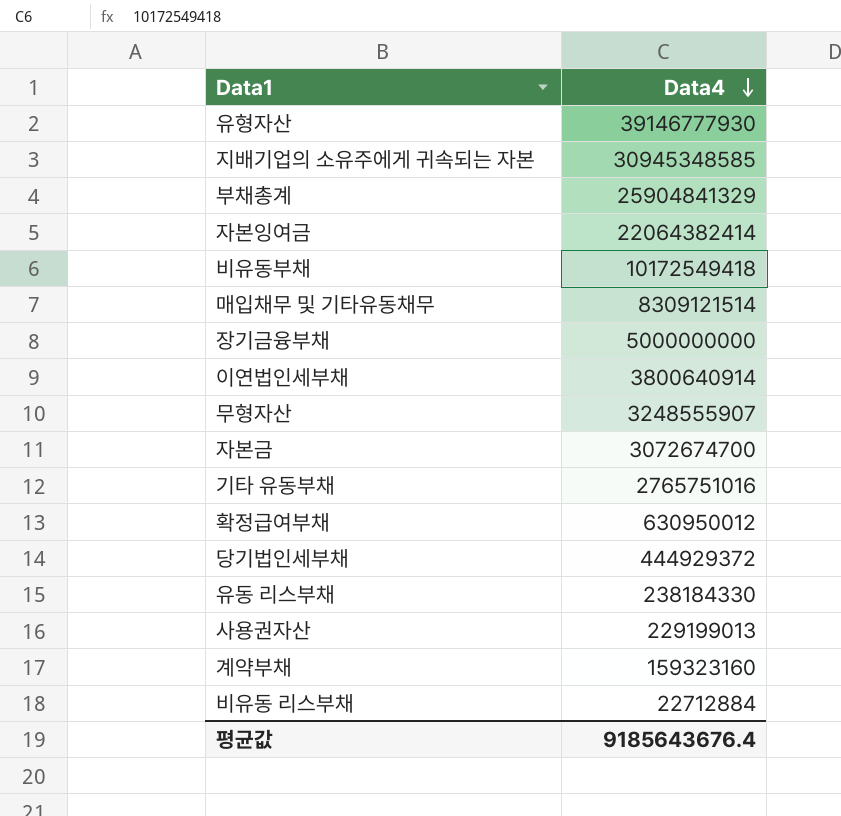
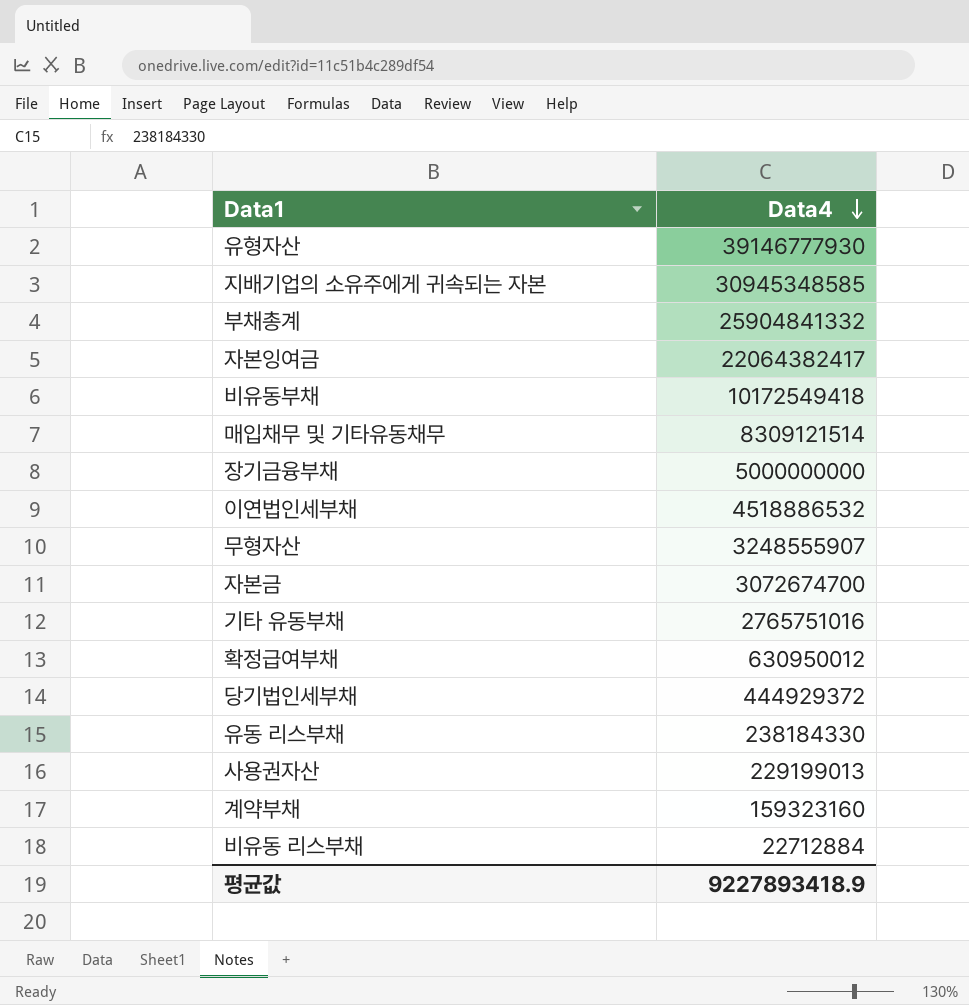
부채총계 | Data4: 25904841329 -> 25904841332
자본잉여금 | Data4: 22064382414 -> 22064382417
이연법인세부채 | Data4: 3800640914 -> 4518886532
평균값 | Data4: 9185643676.4 -> 9227893418.9

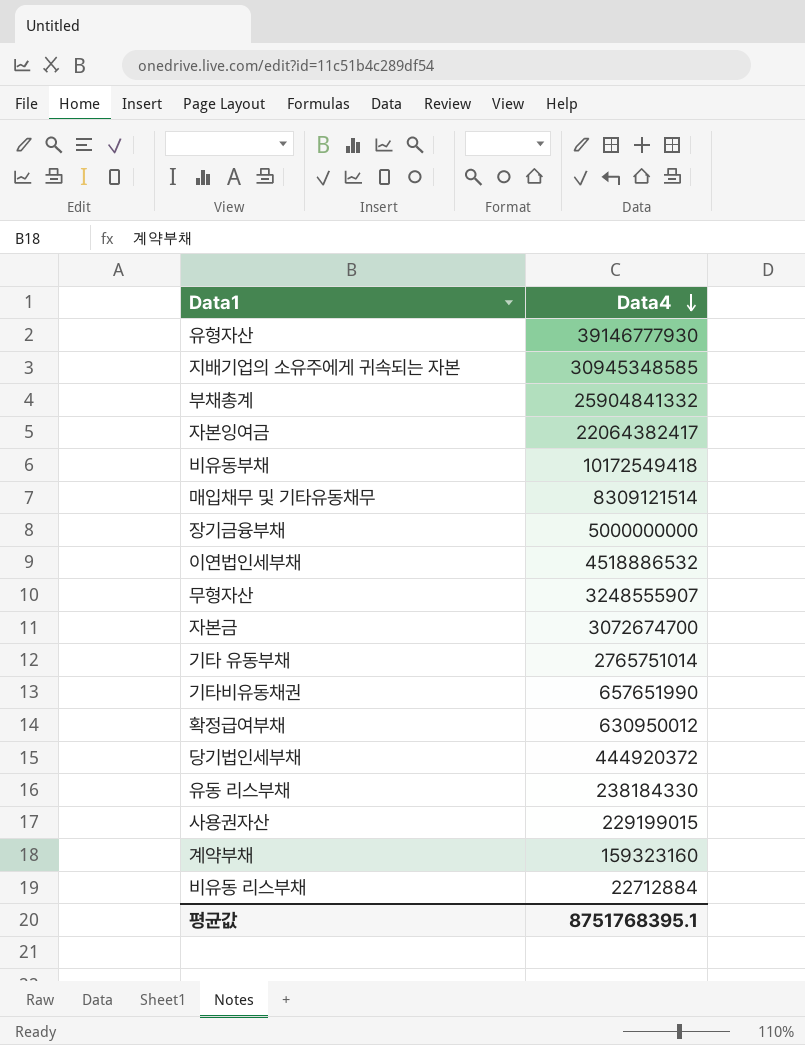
기타 유동부채 | Data4: 2765751016 -> 2765751014
row 기타비유동채권: none -> 657651990
당기법인세부채 | Data4: 444929372 -> 444920372
사용권자산 | Data4: 229199013 -> 229199015
평균값 | Data4: 9227893418.9 -> 8751768395.1

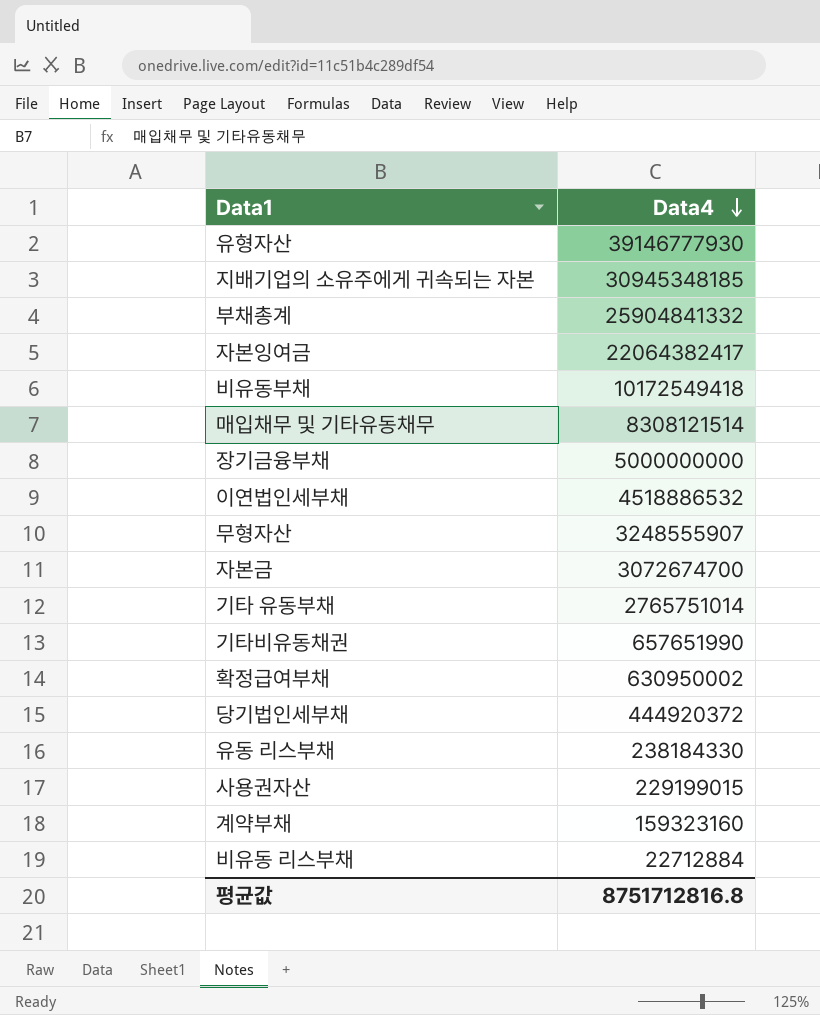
지배기업의 소유주에게 귀속되는 자본 | Data4: 30945348585 -> 30945348185
매입채무 및 기타유동채무 | Data4: 8309121514 -> 8308121514
확정급여부채 | Data4: 630950012 -> 630950002
평균값 | Data4: 8751768395.1 -> 8751712816.8

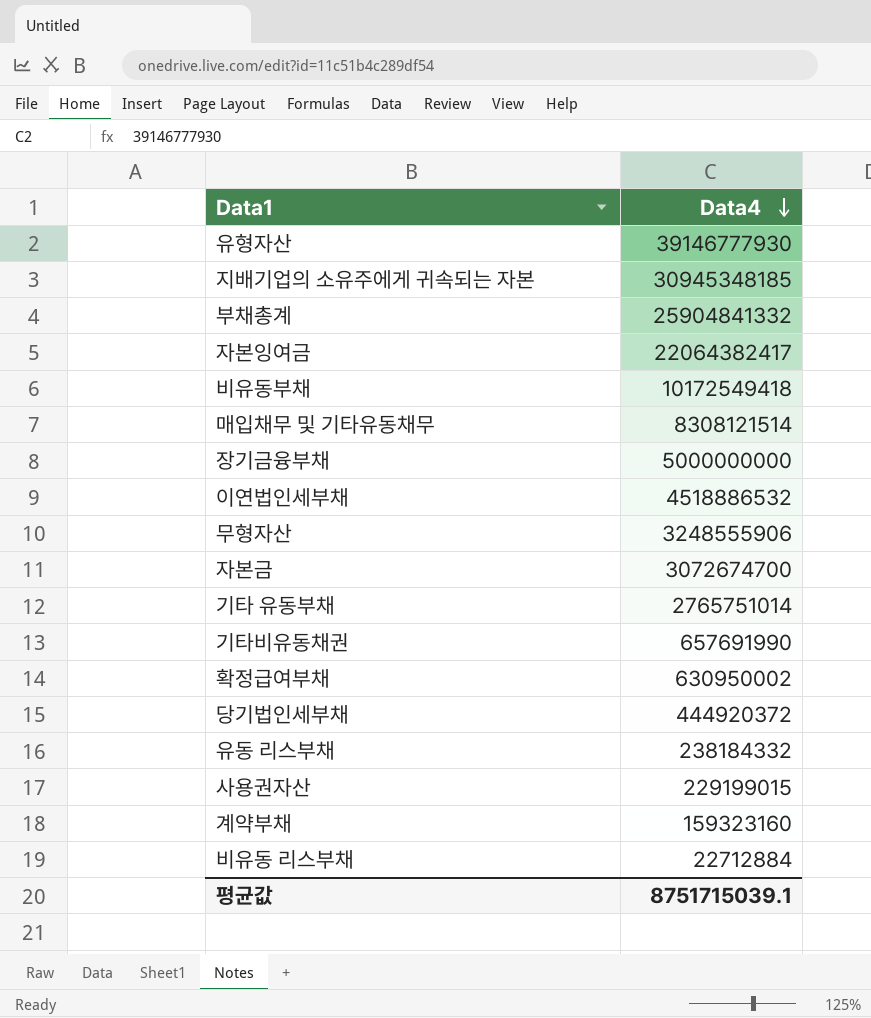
무형자산 | Data4: 3248555907 -> 3248555906
기타비유동채권 | Data4: 657651990 -> 657691990
유동 리스부채 | Data4: 238184330 -> 238184332
평균값 | Data4: 8751712816.8 -> 8751715039.1

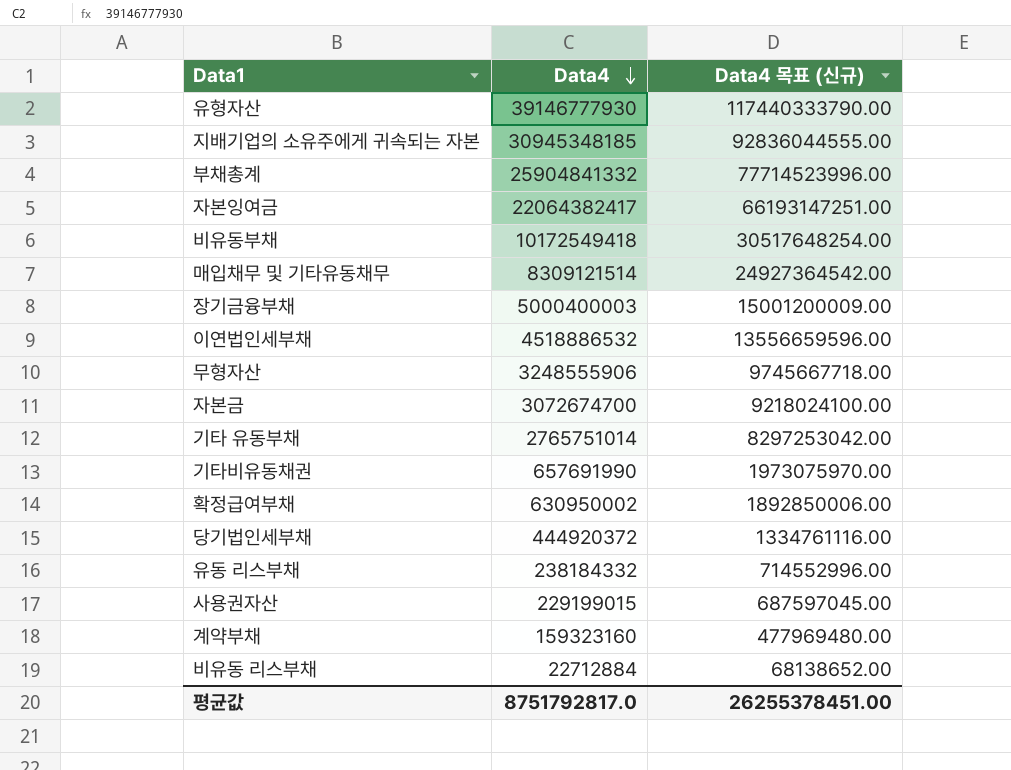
column Data4 목표 (신규) | formula: none -> [Data4] * 3
매입채무 및 기타유동채무 | Data4: 8308121514 -> 8309121514
장기금융부채 | Data4: 5000000000 -> 5000400003
평균값 | Data4: 8751715039.1 -> 8751792817.0

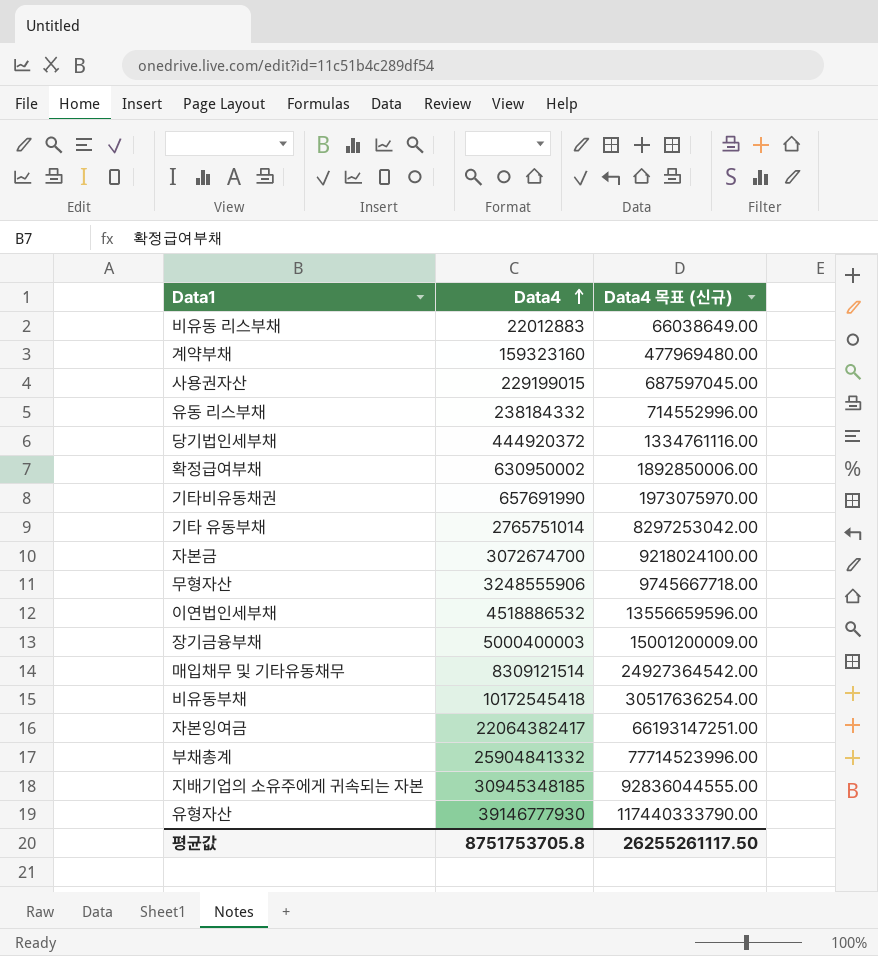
row order: Data4 descending -> Data4 ascending
비유동 리스부채 | Data4: 22712884 -> 22012883
비유동 리스부채 | Data4 목표 (신규): 68138652.00 -> 66038649.00
비유동부채 | Data4: 10172549418 -> 10172545418
비유동부채 | Data4 목표 (신규): 30517648254.00 -> 30517636254.00
평균값 | Data4: 8751792817.0 -> 8751753705.8
평균값 | Data4 목표 (신규): 26255378451.00 -> 26255261117.50

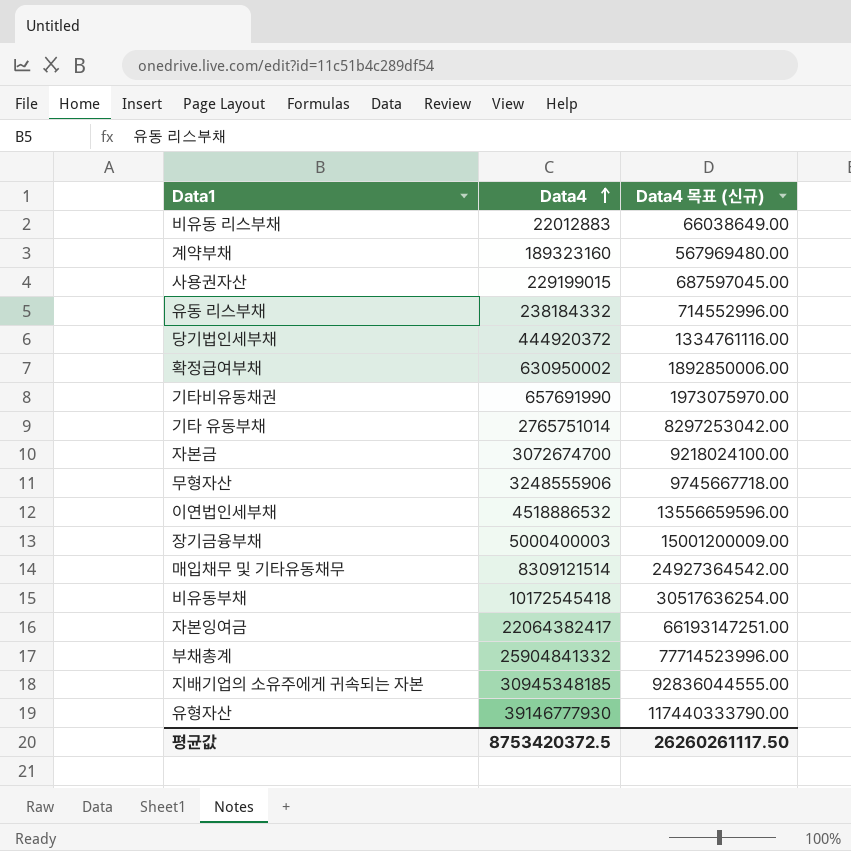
계약부채 | Data4: 159323160 -> 189323160
계약부채 | Data4 목표 (신규): 477969480.00 -> 567969480.00
평균값 | Data4: 8751753705.8 -> 8753420372.5
평균값 | Data4 목표 (신규): 26255261117.50 -> 26260261117.50

